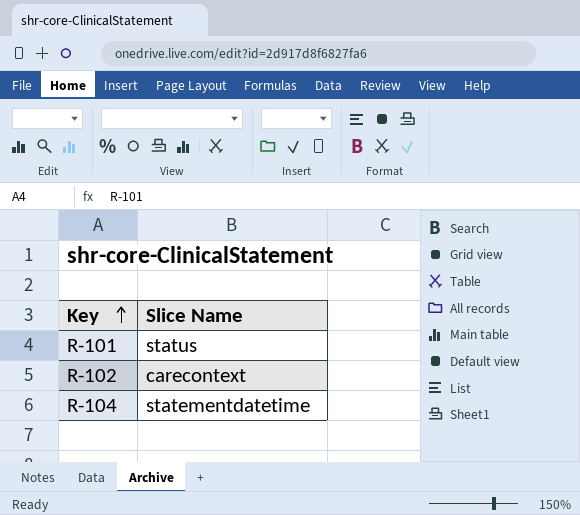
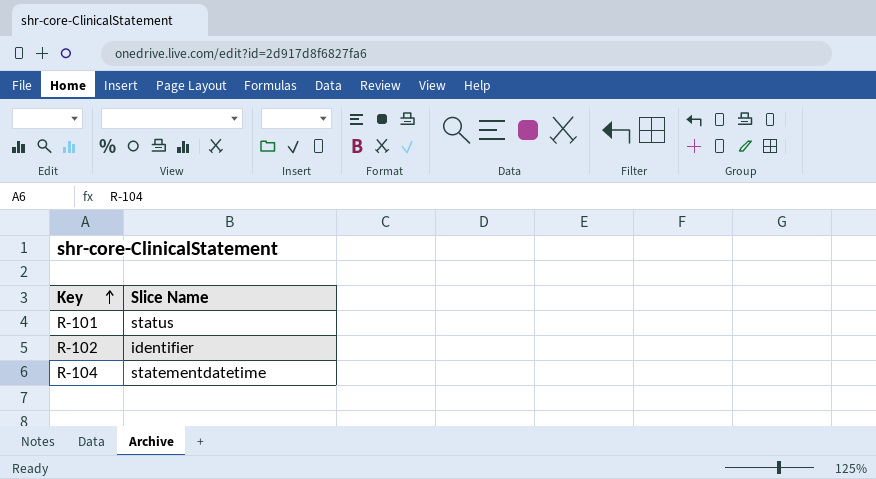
R-102 | Slice Name: carecontext -> identifier

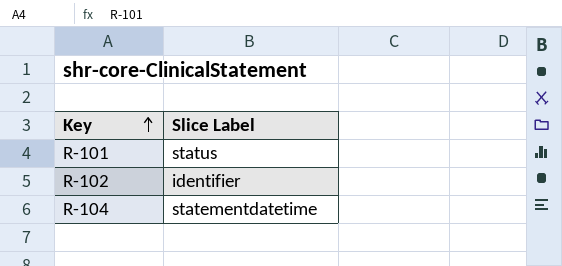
column name: Slice Name -> Slice Label

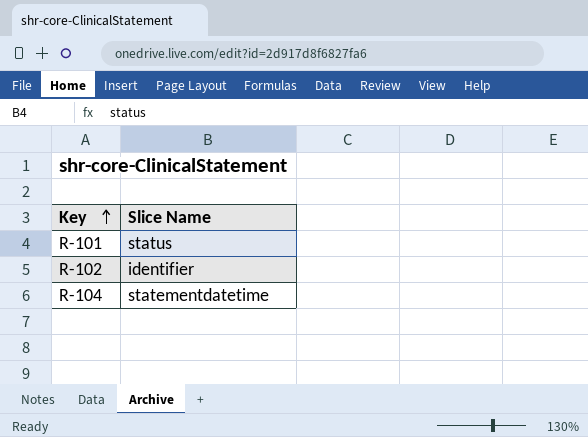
column name: Slice Label -> Slice Name

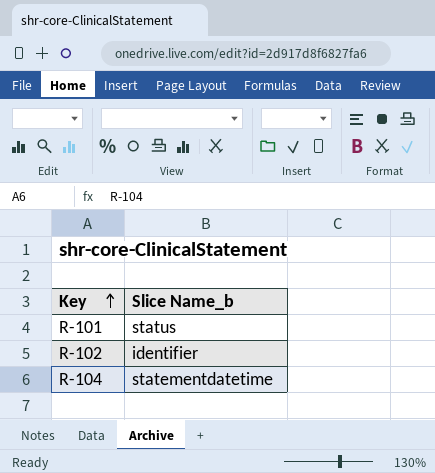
column name: Slice Name -> Slice Name_b

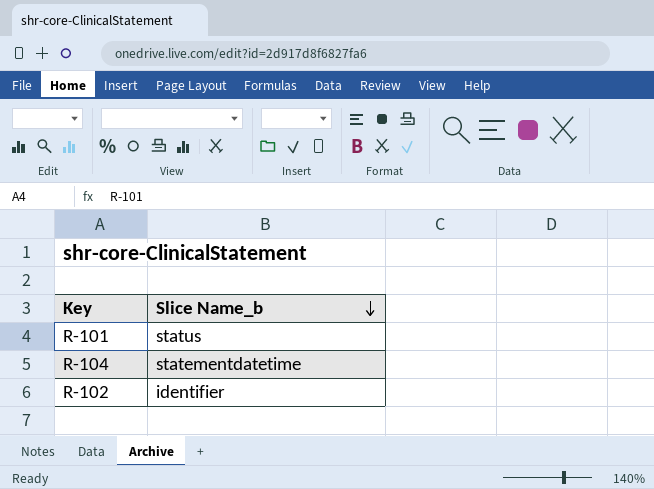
row order: Key ascending -> Slice Name_b descending

